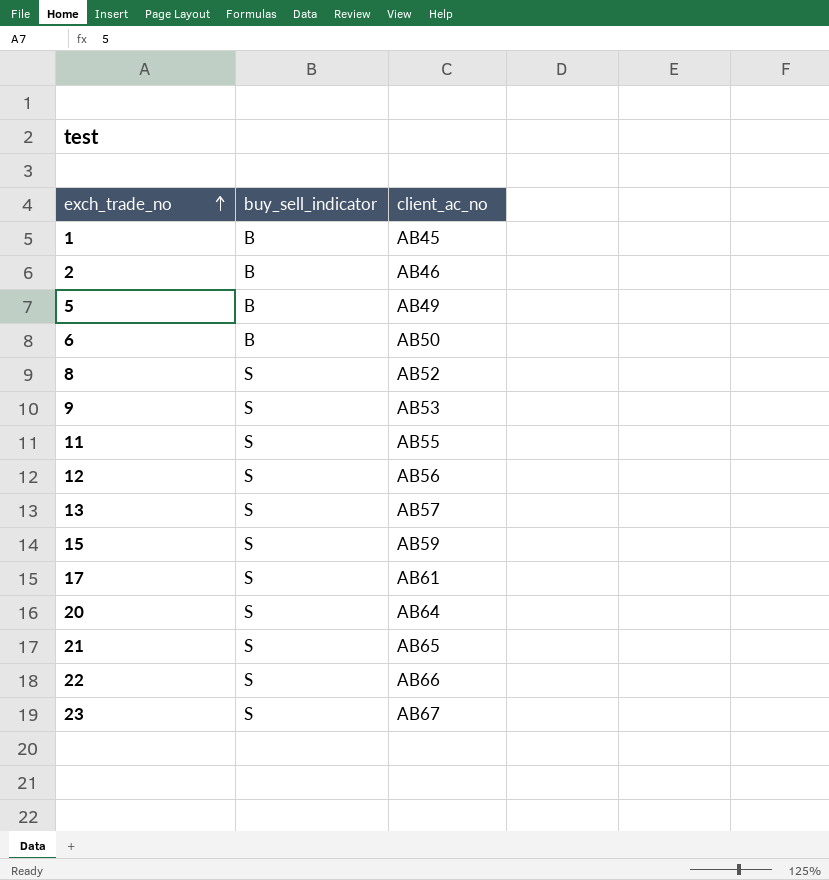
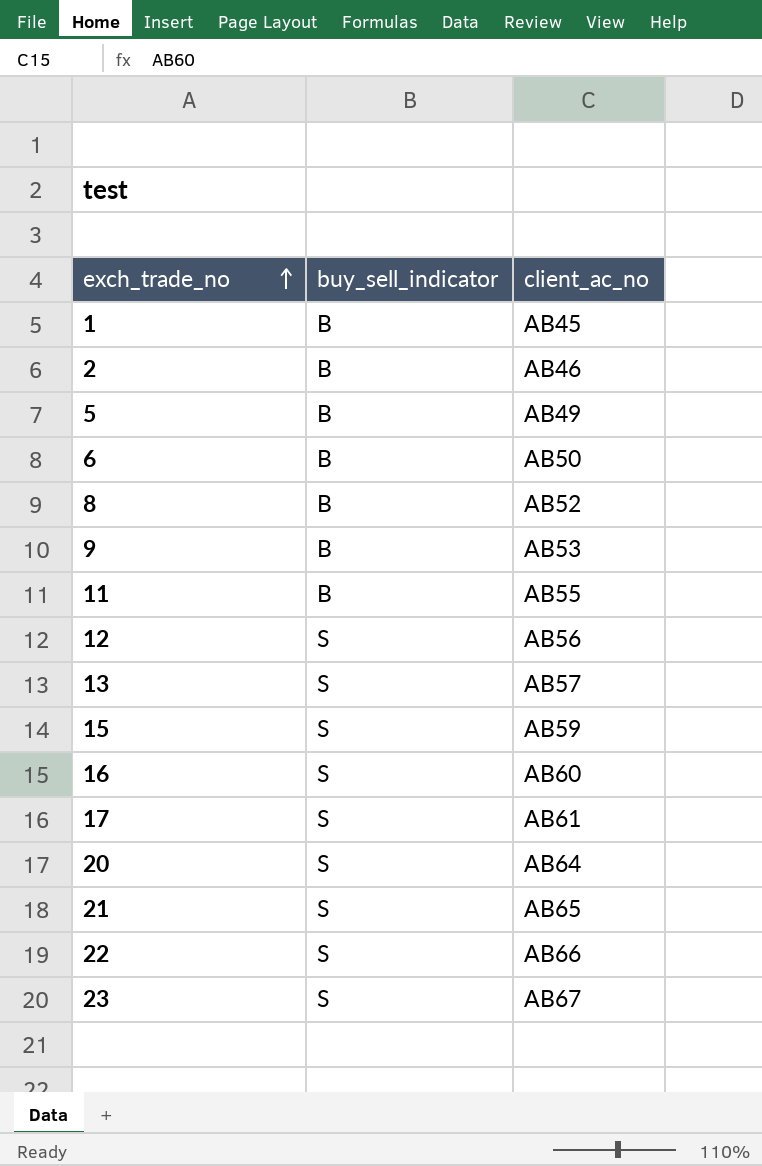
8 | buy_sell_indicator: S -> B
9 | buy_sell_indicator: S -> B
11 | buy_sell_indicator: S -> B
row 16: none -> S | AB60

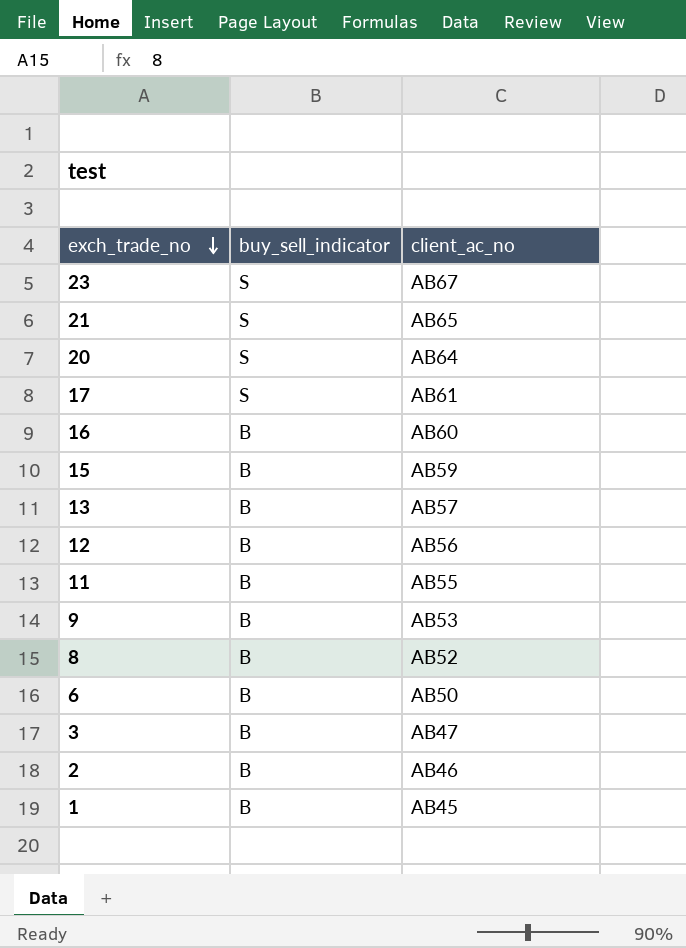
row order: exch_trade_no ascending -> exch_trade_no descending
row 5: B | AB49 -> none
row 22: S | AB66 -> none
16 | buy_sell_indicator: S -> B
15 | buy_sell_indicator: S -> B
13 | buy_sell_indicator: S -> B
12 | buy_sell_indicator: S -> B
row 3: none -> B | AB47

